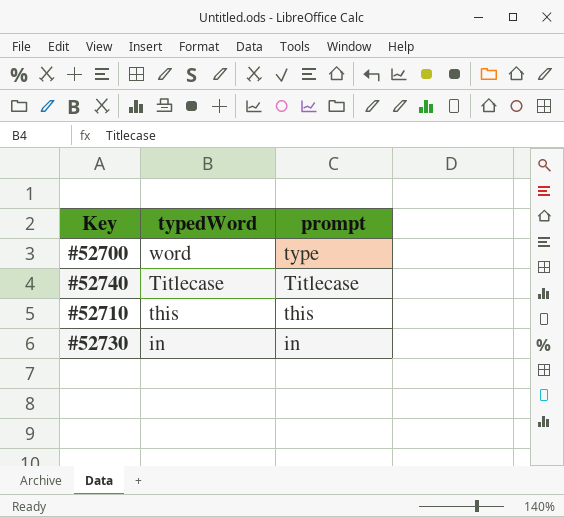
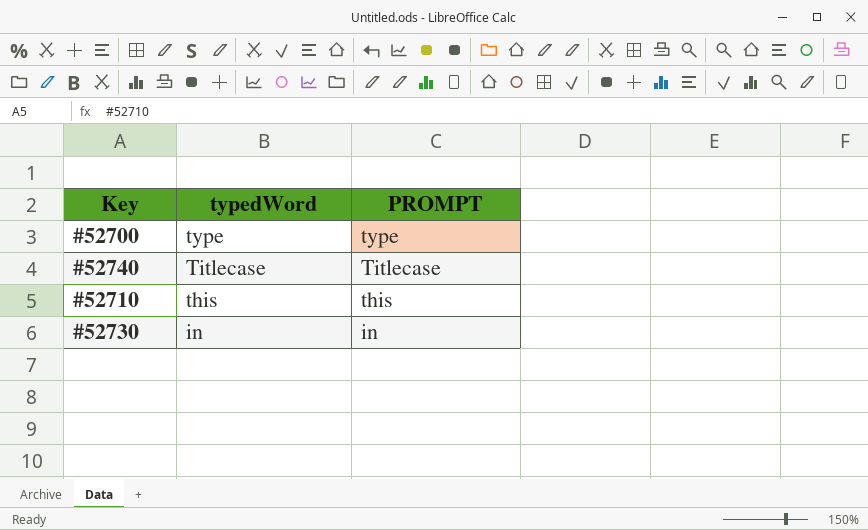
column name: prompt -> PROMPT
#52700 | typedWord: word -> type

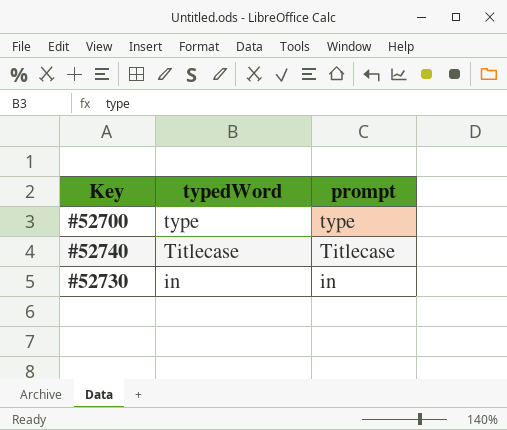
column name: PROMPT -> prompt
row #52710: this | this -> none

